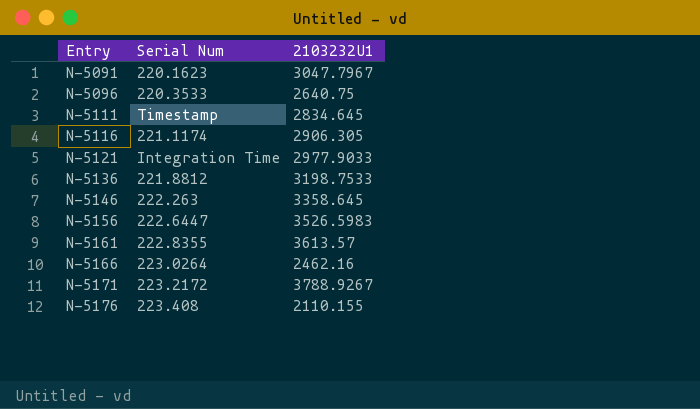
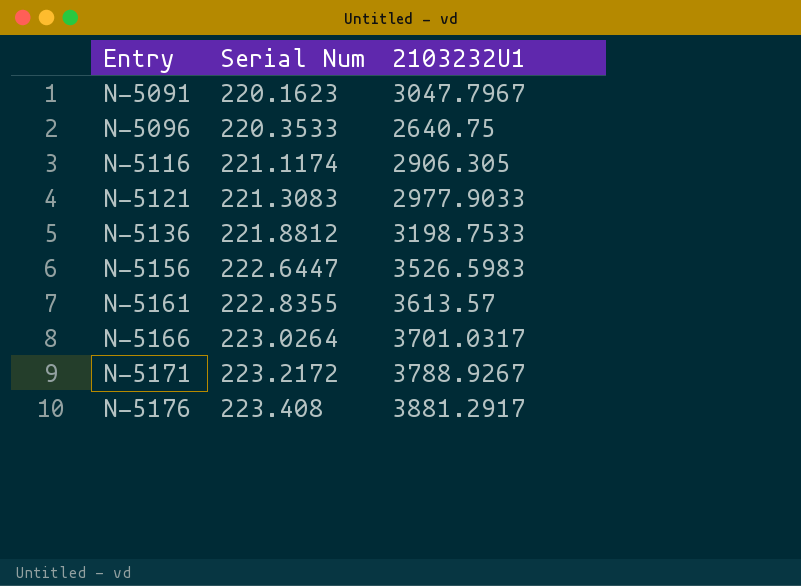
row N-5111: Timestamp | 2834.645 -> none
row N-5146: 222.263 | 3358.645 -> none
N-5121 | Serial Num: Integration Time -> 221.3083
N-5166 | 2103232U1: 2462.16 -> 3701.0317
N-5176 | 2103232U1: 2110.155 -> 3881.2917

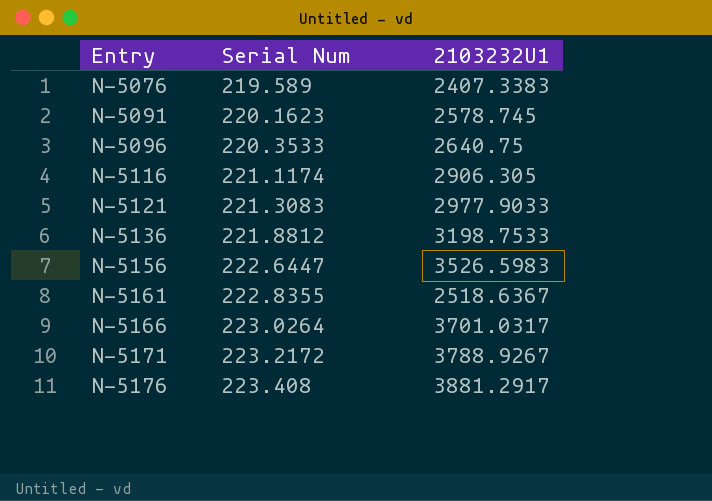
row N-5076: none -> 219.589 | 2407.3383
N-5091 | 2103232U1: 3047.7967 -> 2578.745
N-5161 | 2103232U1: 3613.57 -> 2518.6367

